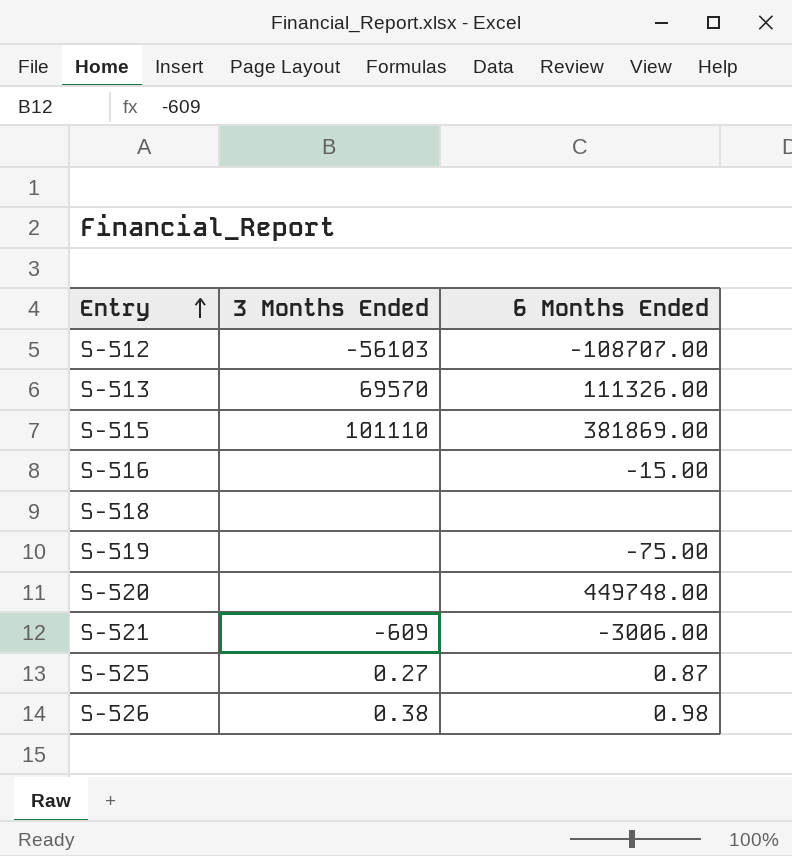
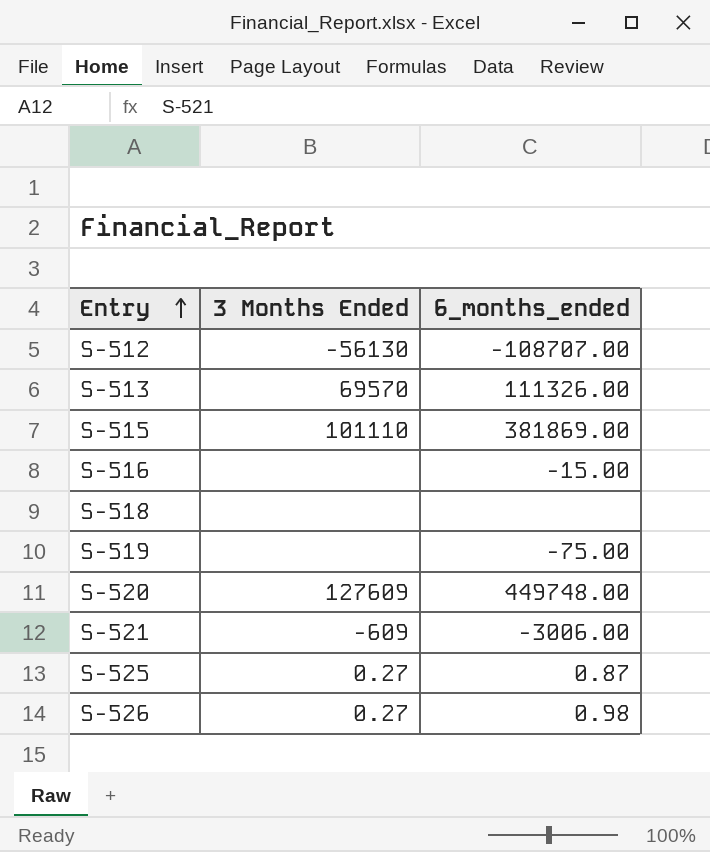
column name: 6 Months Ended -> 6_months_ended
S-512 | 3 Months Ended: -56103 -> -56130
S-520 | 3 Months Ended: none -> 127609
S-526 | 3 Months Ended: 0.38 -> 0.27

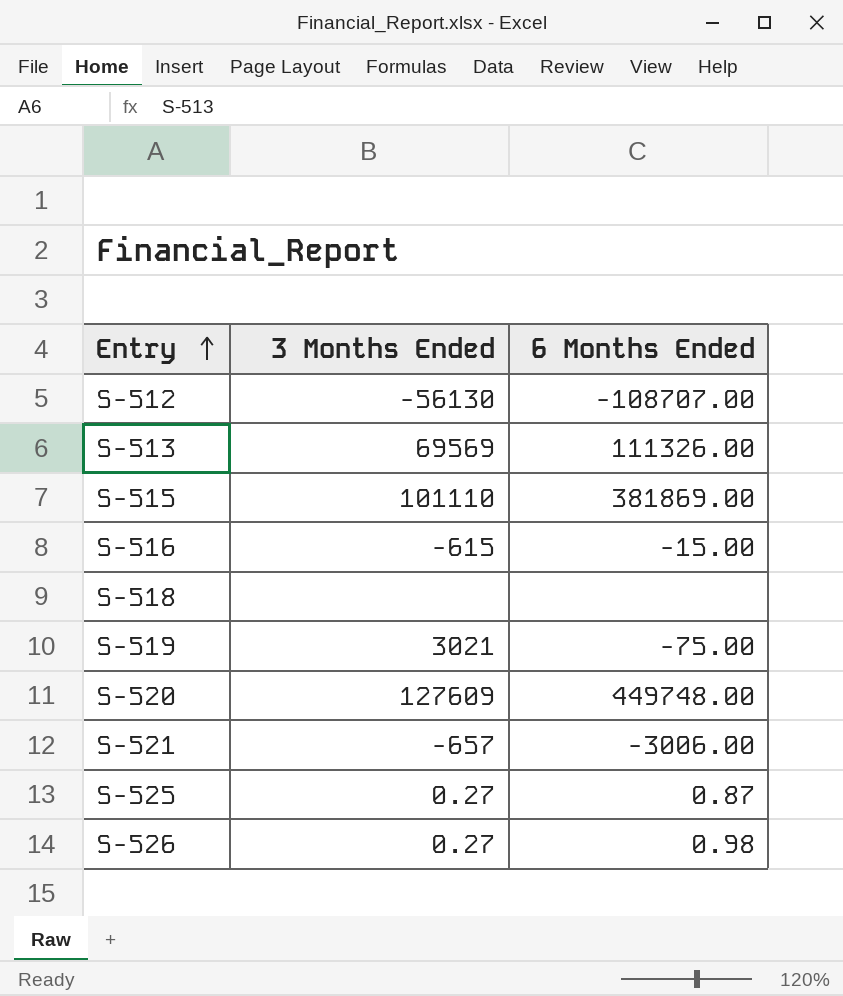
column name: 6_months_ended -> 6 Months Ended
S-513 | 3 Months Ended: 69570 -> 69569
S-516 | 3 Months Ended: none -> -615
S-519 | 3 Months Ended: none -> 3021
S-521 | 3 Months Ended: -609 -> -657

